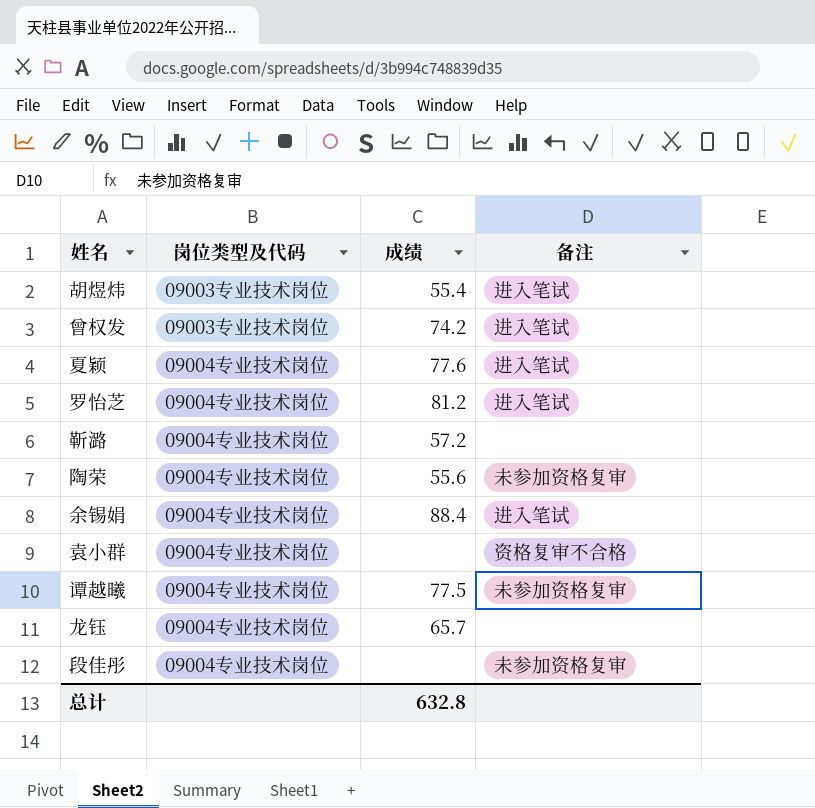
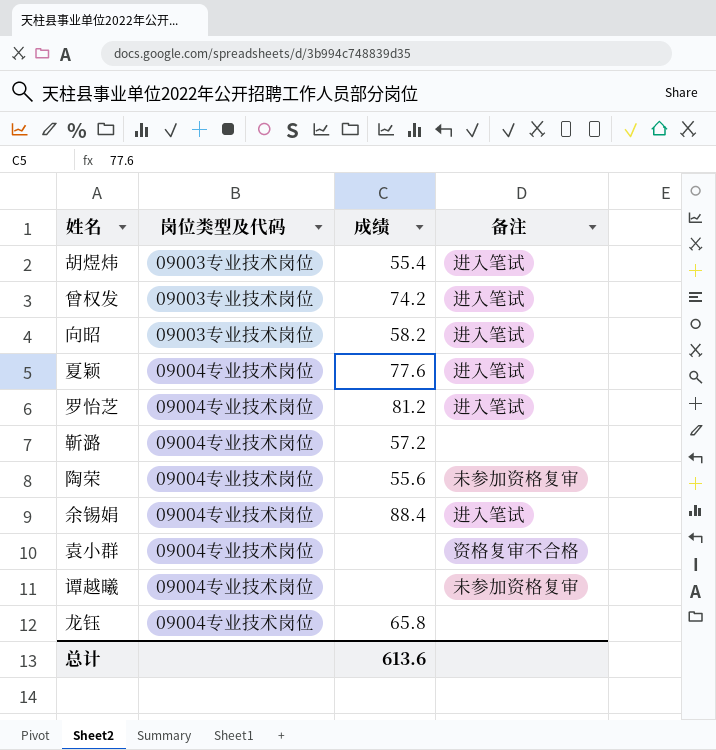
row 段佳彤: 09004专业技术岗位 | none | 未参加资格复审 -> none
row 向昭: none -> 09003专业技术岗位 | 58.2 | 进入笔试
谭越曦 | 成绩: 77.5 -> none
龙钰 | 成绩: 65.7 -> 65.8
总计 | 成绩: 632.8 -> 613.6

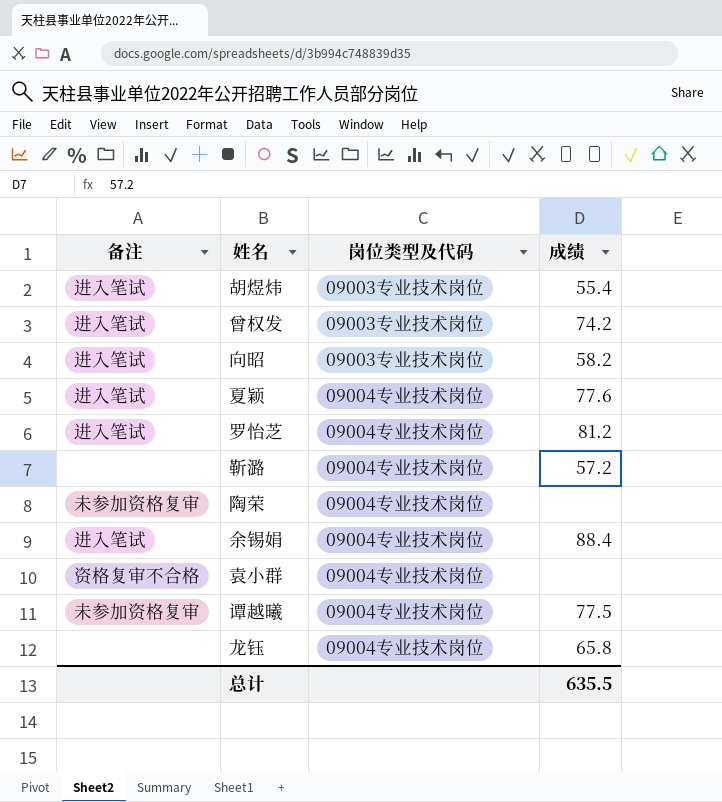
column 备注 | position: 4 -> 1
陶荣 | 成绩: 55.6 -> none
谭越曦 | 成绩: none -> 77.5
总计 | 成绩: 613.6 -> 635.5

